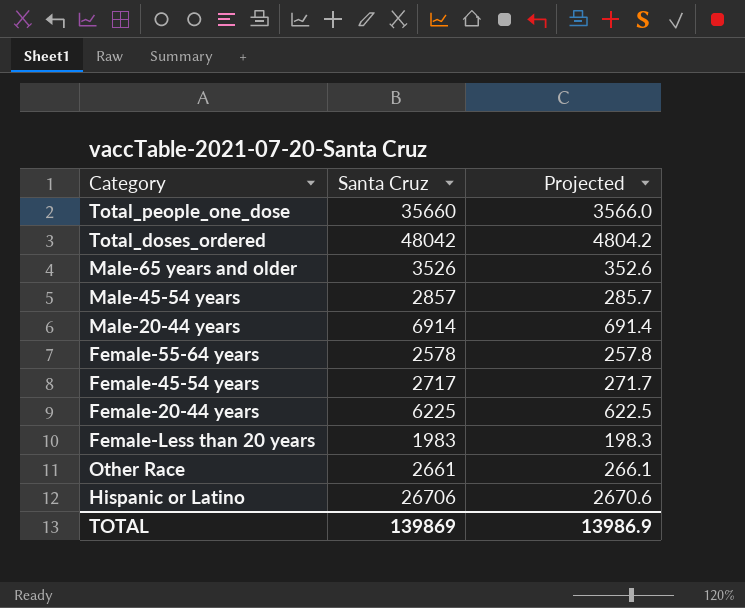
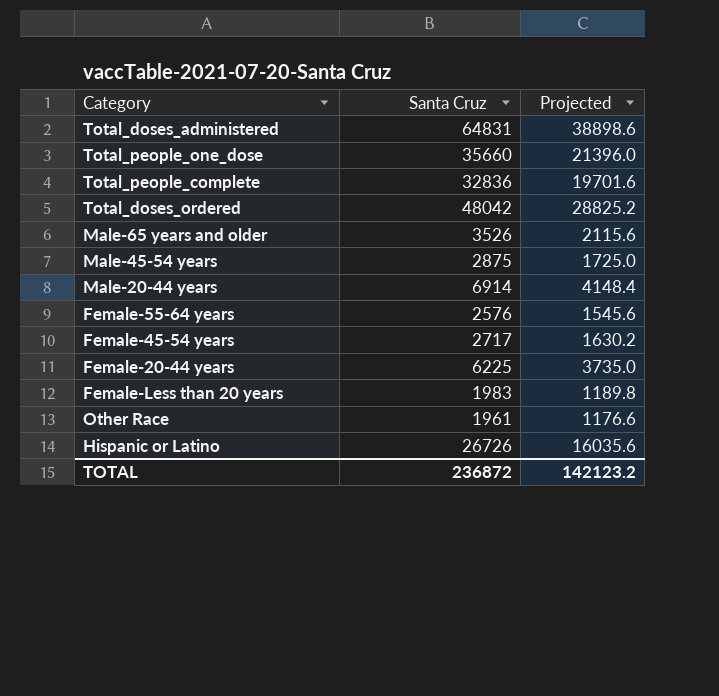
column Projected | formula: [Santa Cruz] * 0.1 -> [Santa Cruz] * 0.6
row Total_doses_administered: none -> 64831 | 38898.6
row Total_people_complete: none -> 32836 | 19701.6
Male-45-54 years | Santa Cruz: 2857 -> 2875
Female-55-64 years | Santa Cruz: 2578 -> 2576
Other Race | Santa Cruz: 2661 -> 1961
Hispanic or Latino | Santa Cruz: 26706 -> 26726
TOTAL | Santa Cruz: 139869 -> 236872
TOTAL | Projected: 13986.9 -> 142123.2

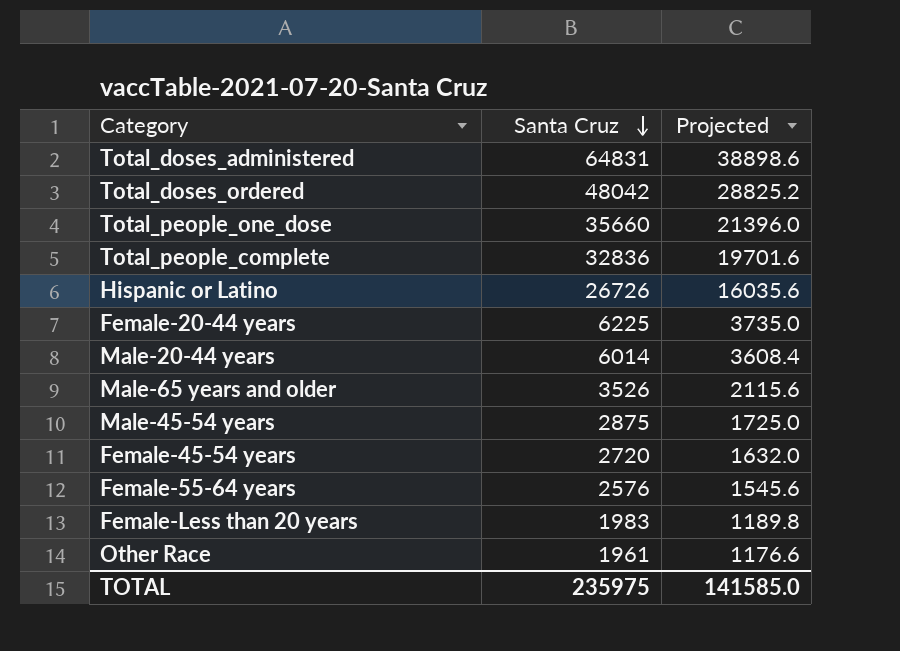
row order: none -> Santa Cruz descending
Male-20-44 years | Santa Cruz: 6914 -> 6014
Male-20-44 years | Projected: 4148.4 -> 3608.4
Female-45-54 years | Santa Cruz: 2717 -> 2720
Female-45-54 years | Projected: 1630.2 -> 1632.0
TOTAL | Santa Cruz: 236872 -> 235975
TOTAL | Projected: 142123.2 -> 141585.0

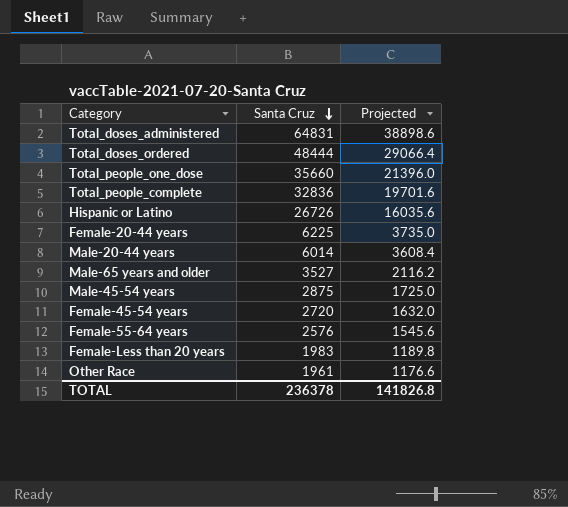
Total_doses_ordered | Santa Cruz: 48042 -> 48444
Total_doses_ordered | Projected: 28825.2 -> 29066.4
Male-65 years and older | Santa Cruz: 3526 -> 3527
Male-65 years and older | Projected: 2115.6 -> 2116.2
TOTAL | Santa Cruz: 235975 -> 236378
TOTAL | Projected: 141585.0 -> 141826.8

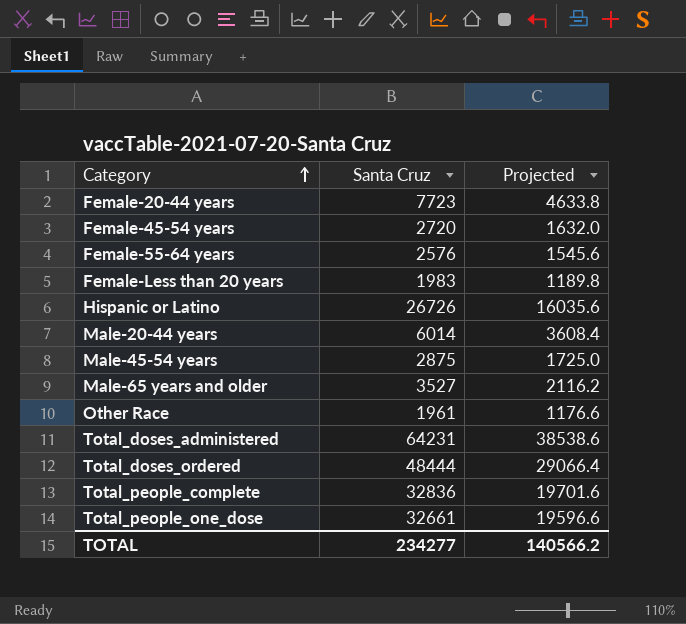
row order: Santa Cruz descending -> Category ascending
Female-20-44 years | Santa Cruz: 6225 -> 7723
Female-20-44 years | Projected: 3735.0 -> 4633.8
Total_doses_administered | Santa Cruz: 64831 -> 64231
Total_doses_administered | Projected: 38898.6 -> 38538.6
Total_people_one_dose | Santa Cruz: 35660 -> 32661
Total_people_one_dose | Projected: 21396.0 -> 19596.6
TOTAL | Santa Cruz: 236378 -> 234277
TOTAL | Projected: 141826.8 -> 140566.2

